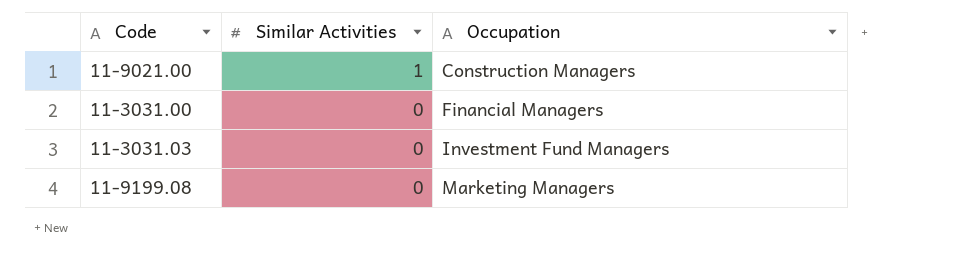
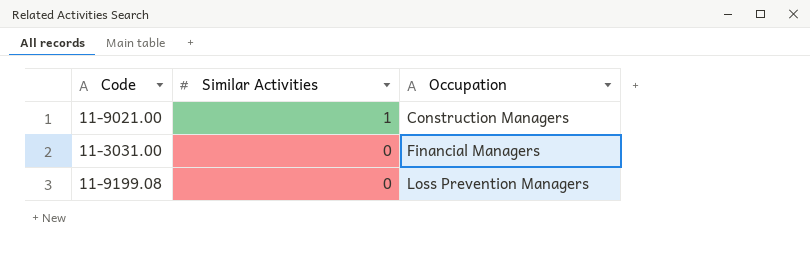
row 11-3031.03: 0 | Investment Fund Managers -> none
11-9199.08 | Occupation: Marketing Managers -> Loss Prevention Managers

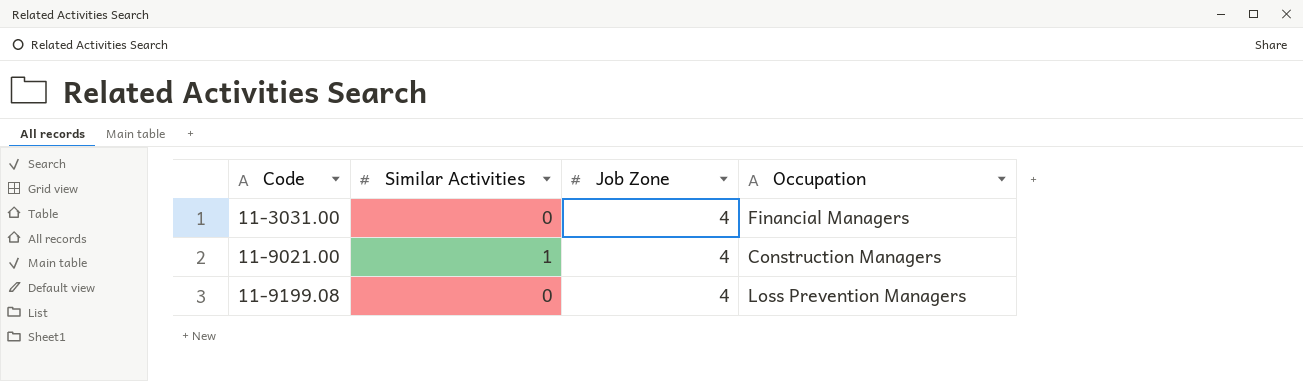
row order: Similar Activities descending -> Code ascending
column Job Zone | position: none -> 3

